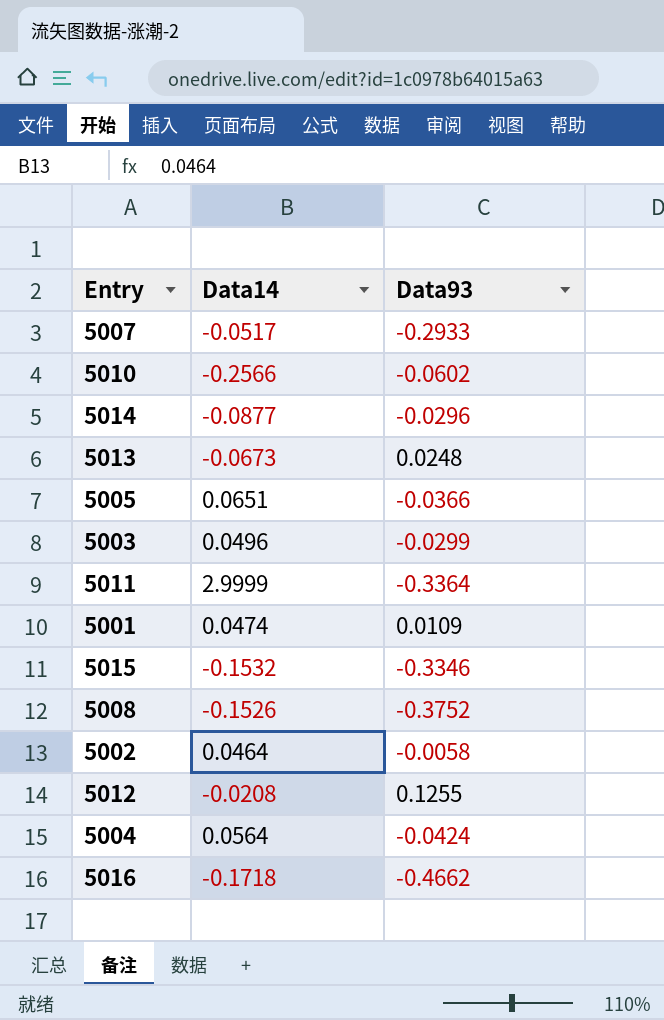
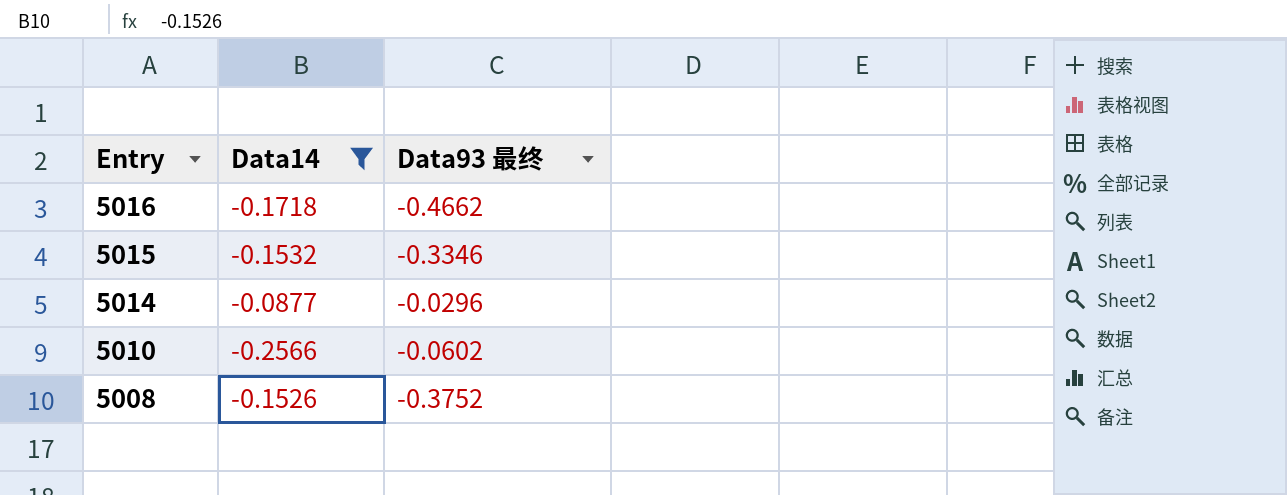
filter: none -> Data14 <= -0.0877
row order: none -> Entry descending
column name: Data93 -> Data93 最终

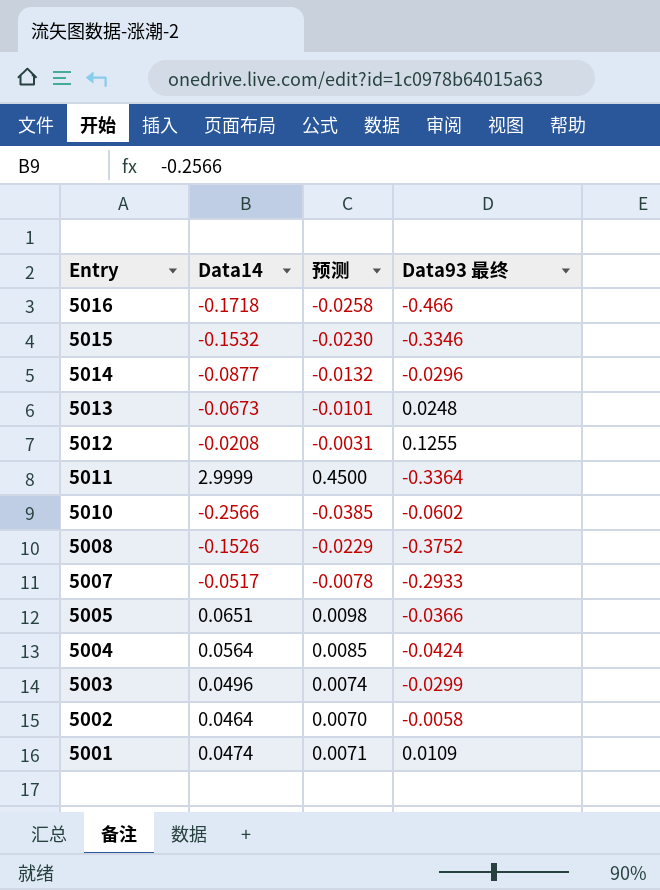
filter: Data14 <= -0.0877 -> none
column 预测 | formula: none -> [Data14] * 0.15
5016 | Data93 最终: -0.4662 -> -0.466

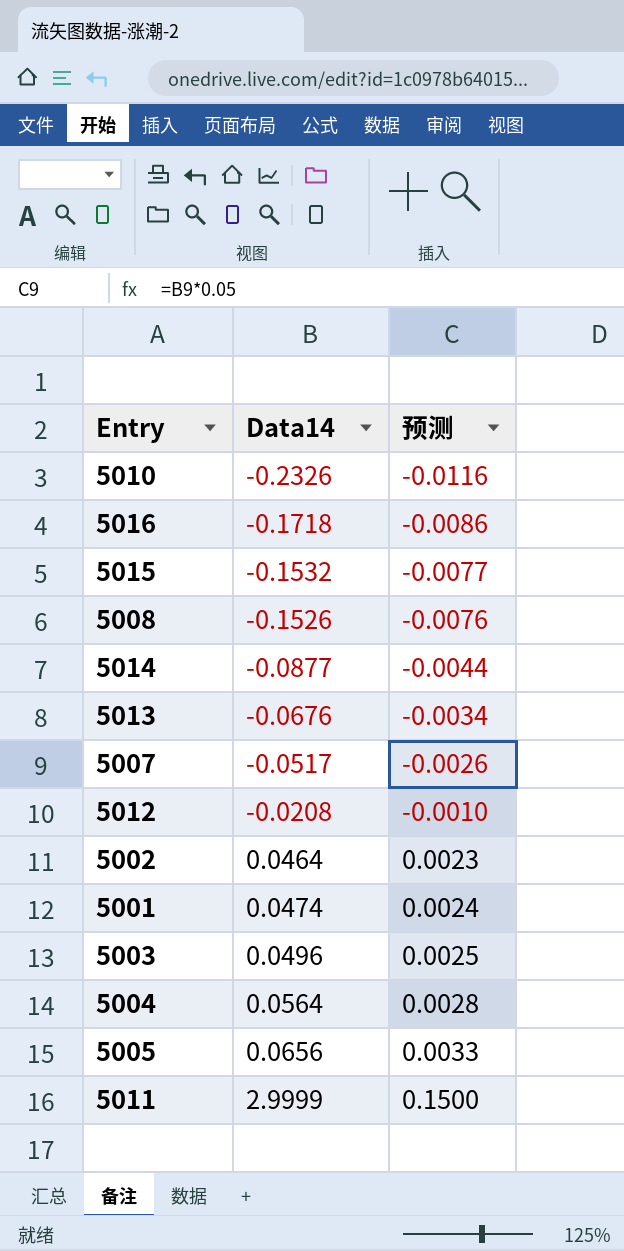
row order: Entry descending -> Data14 ascending
column Data93 最终 | position: 4 -> none
column 预测 | formula: [Data14] * 0.15 -> [Data14] * 0.05
5010 | Data14: -0.2566 -> -0.2326
5013 | Data14: -0.0673 -> -0.0676
5005 | Data14: 0.0651 -> 0.0656

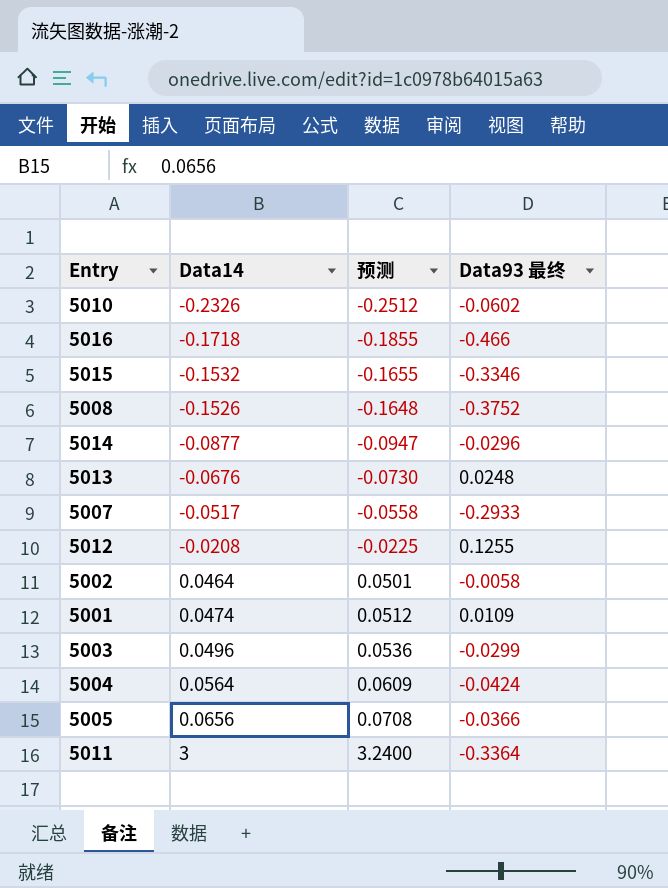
column 预测 | formula: [Data14] * 0.05 -> [Data14] * 1.08
column Data93 最终 | position: none -> 4
5011 | Data14: 2.9999 -> 3

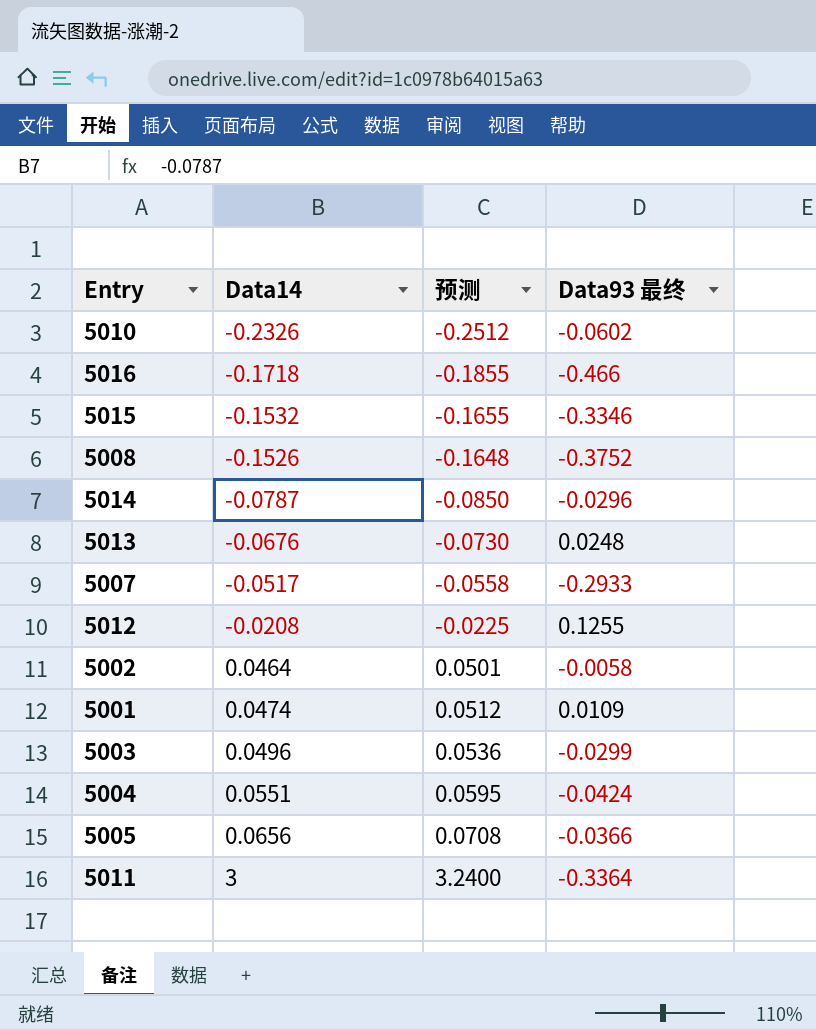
5014 | Data14: -0.0877 -> -0.0787
5014 | 预测: -0.0947 -> -0.0850
5004 | Data14: 0.0564 -> 0.0551
5004 | 预测: 0.0609 -> 0.0595

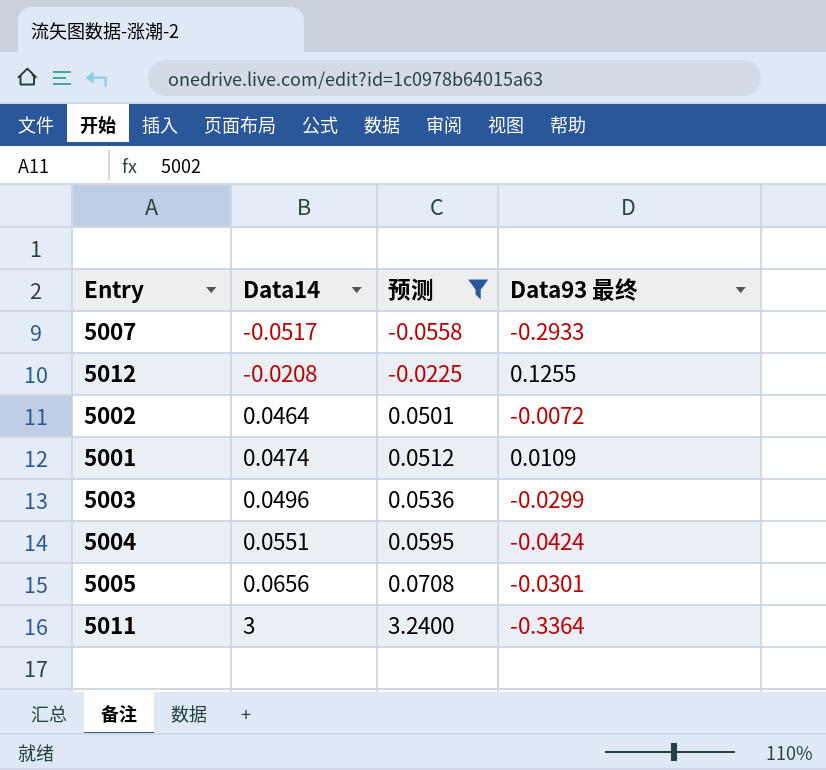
filter: none -> 预测 >= -0.0558
5002 | Data93 最终: -0.0058 -> -0.0072
5005 | Data93 最终: -0.0366 -> -0.0301

